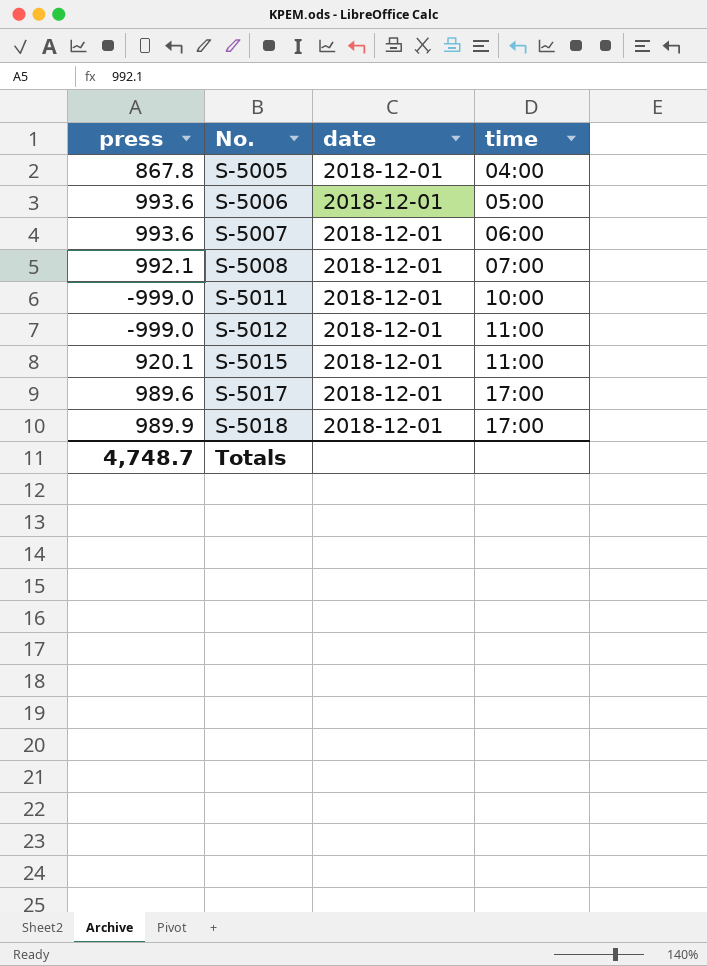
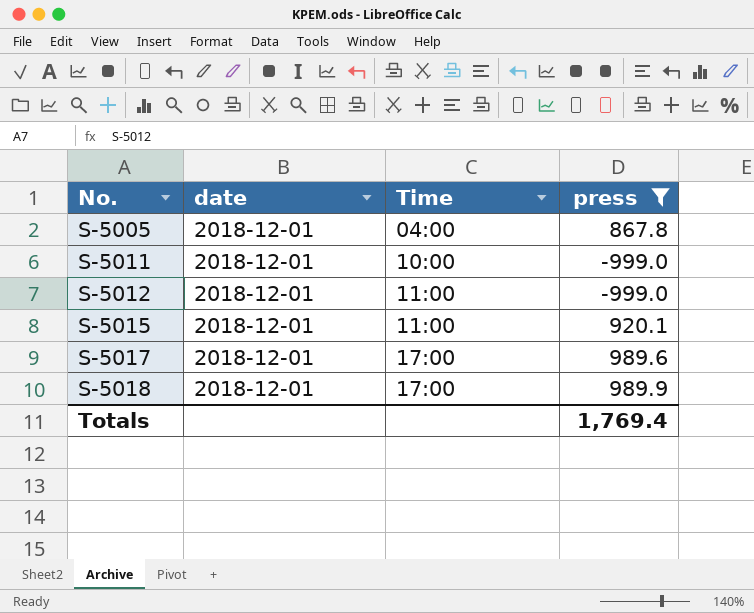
filter: none -> press <= 989.9
column name: time -> Time
column press | position: 1 -> 4
Totals | press: 4,748.7 -> 1,769.4

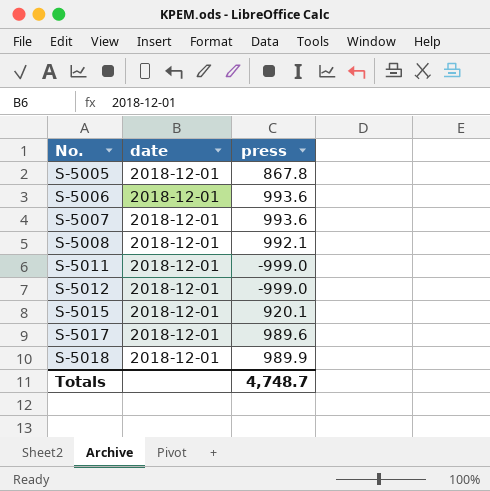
filter: press <= 989.9 -> none
column Time | position: 3 -> none
Totals | press: 1,769.4 -> 4,748.7

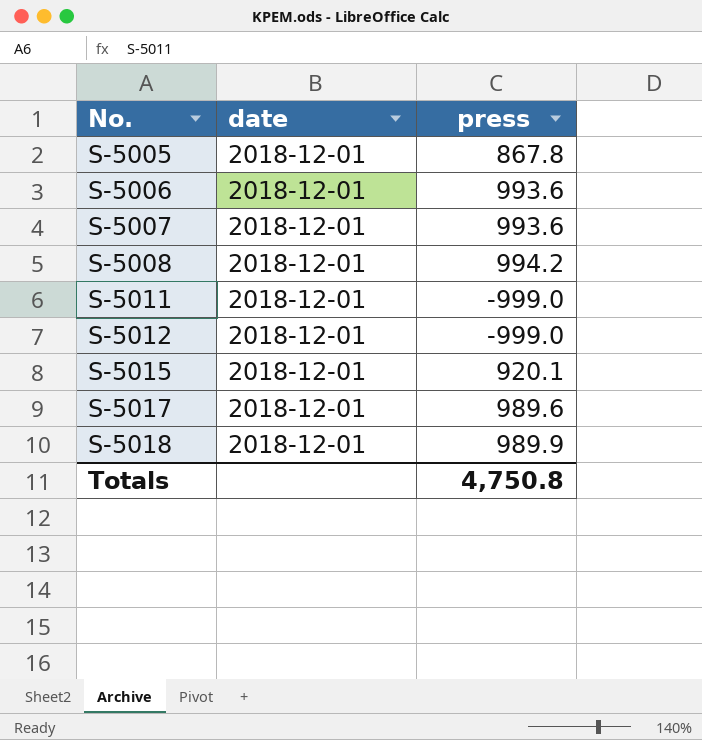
S-5008 | press: 992.1 -> 994.2
Totals | press: 4,748.7 -> 4,750.8

